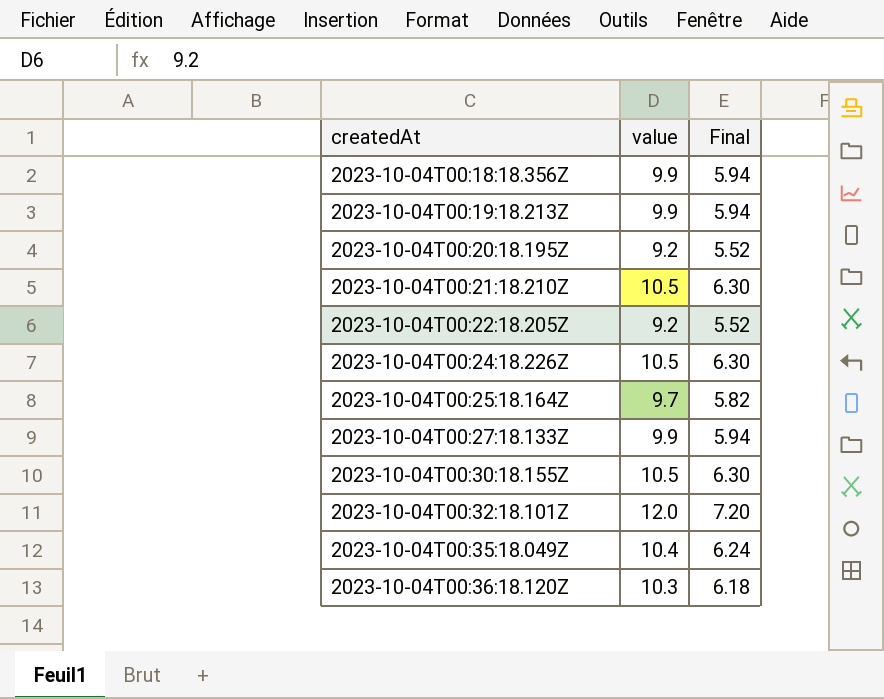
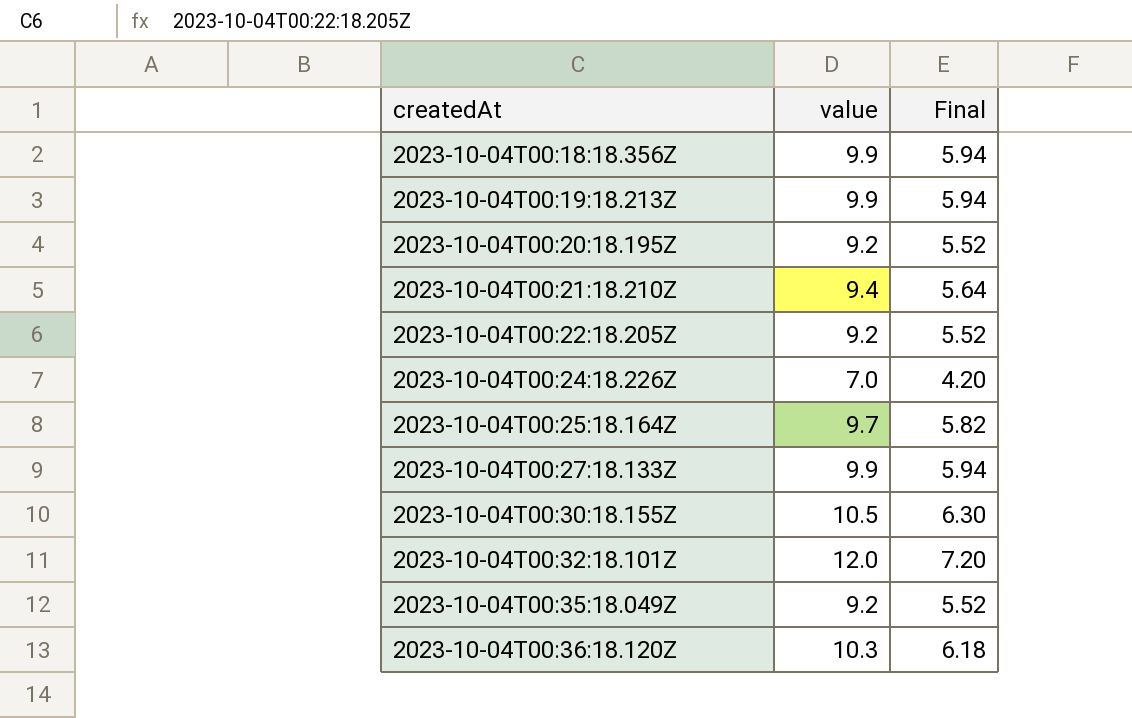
2023-10-04T00:21:18.210Z | value: 10.5 -> 9.4
2023-10-04T00:21:18.210Z | Final: 6.30 -> 5.64
2023-10-04T00:24:18.226Z | value: 10.5 -> 7.0
2023-10-04T00:24:18.226Z | Final: 6.30 -> 4.20
2023-10-04T00:35:18.049Z | value: 10.4 -> 9.2
2023-10-04T00:35:18.049Z | Final: 6.24 -> 5.52

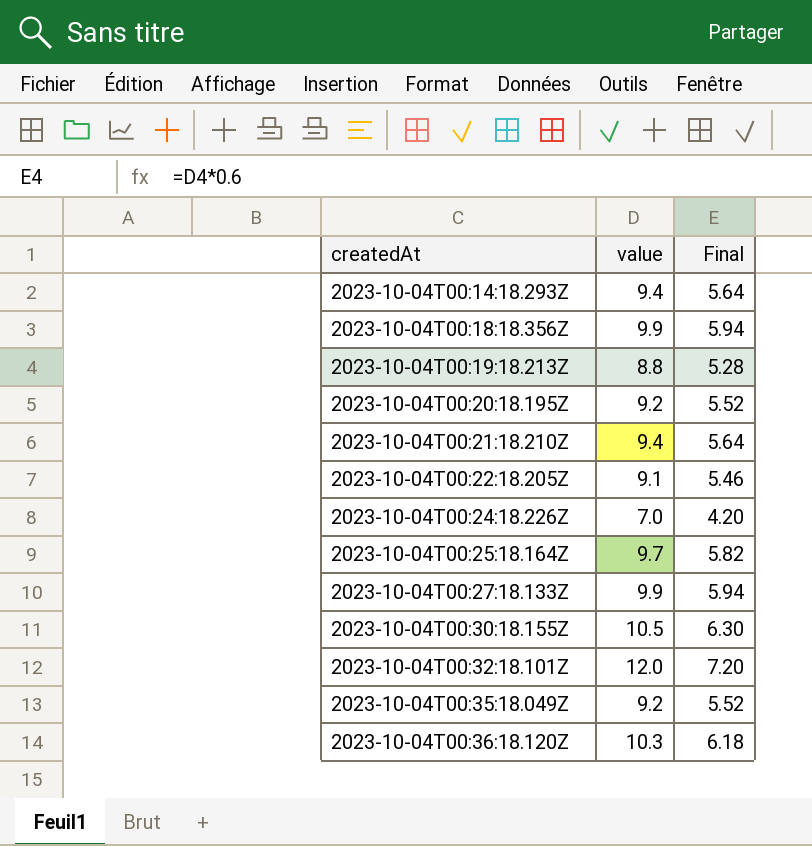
row 2023-10-04T00:14:18.293Z: none -> 9.4 | 5.64
2023-10-04T00:19:18.213Z | value: 9.9 -> 8.8
2023-10-04T00:19:18.213Z | Final: 5.94 -> 5.28
2023-10-04T00:22:18.205Z | value: 9.2 -> 9.1
2023-10-04T00:22:18.205Z | Final: 5.52 -> 5.46

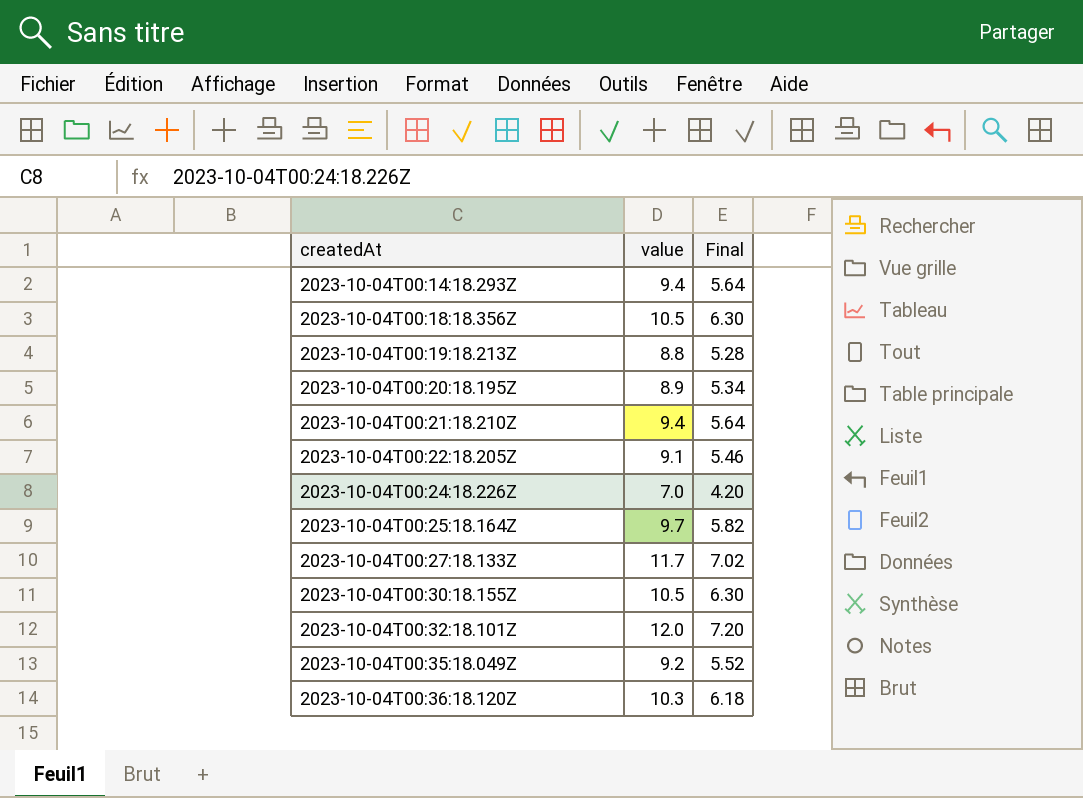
2023-10-04T00:18:18.356Z | value: 9.9 -> 10.5
2023-10-04T00:18:18.356Z | Final: 5.94 -> 6.30
2023-10-04T00:20:18.195Z | value: 9.2 -> 8.9
2023-10-04T00:20:18.195Z | Final: 5.52 -> 5.34
2023-10-04T00:27:18.133Z | value: 9.9 -> 11.7
2023-10-04T00:27:18.133Z | Final: 5.94 -> 7.02

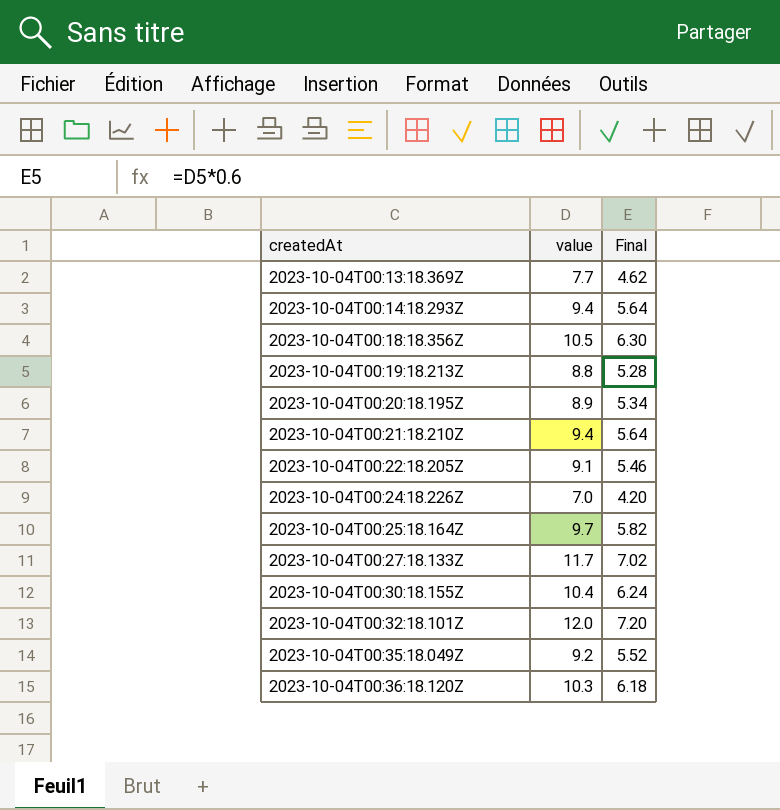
row 2023-10-04T00:13:18.369Z: none -> 7.7 | 4.62
2023-10-04T00:30:18.155Z | value: 10.5 -> 10.4
2023-10-04T00:30:18.155Z | Final: 6.30 -> 6.24

